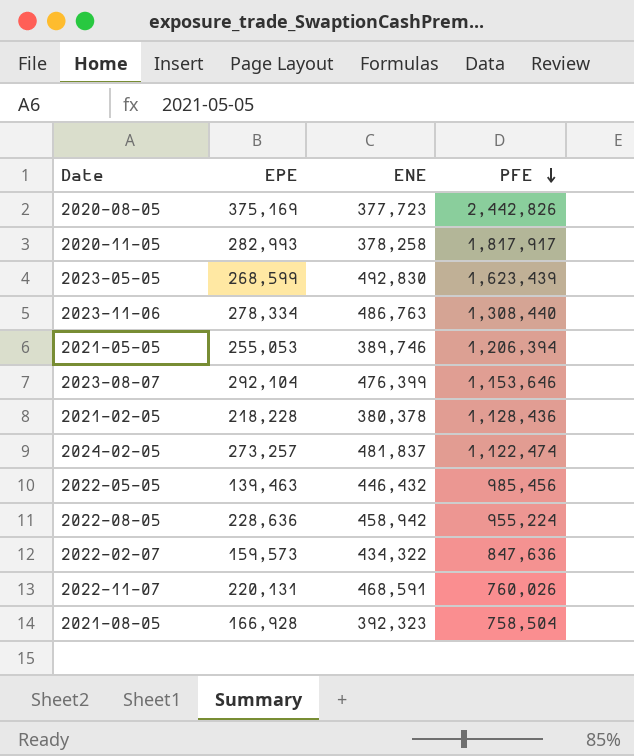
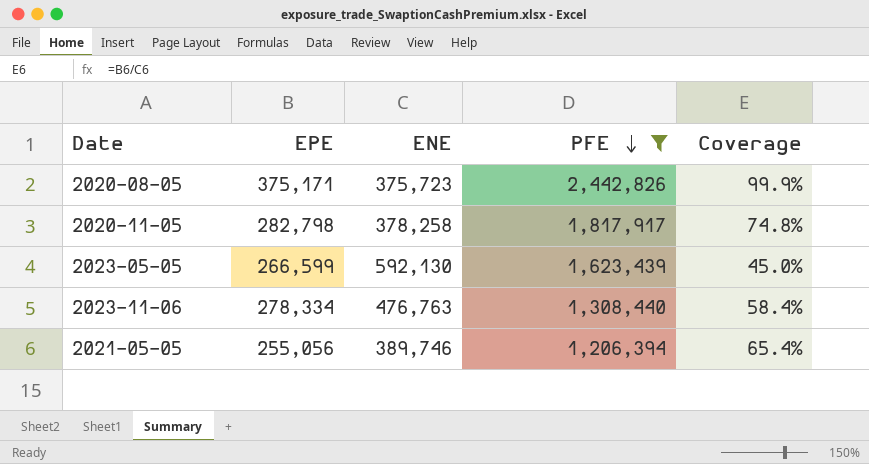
filter: none -> PFE >= 1,206,394
column Coverage | formula: none -> [EPE] / [ENE]
2020-08-05 | EPE: 375,169 -> 375,171
2020-08-05 | ENE: 377,723 -> 375,723
2020-11-05 | EPE: 282,993 -> 282,798
2023-05-05 | EPE: 268,599 -> 266,599
2023-05-05 | ENE: 492,830 -> 592,130
2023-11-06 | ENE: 486,763 -> 476,763
2021-05-05 | EPE: 255,053 -> 255,056

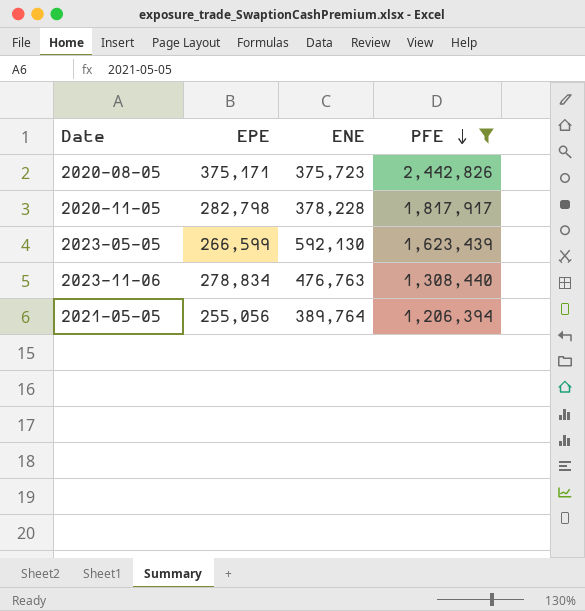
column Coverage | formula: [EPE] / [ENE] -> none
2020-11-05 | ENE: 378,258 -> 378,228
2023-11-06 | EPE: 278,334 -> 278,834
2021-05-05 | ENE: 389,746 -> 389,764

